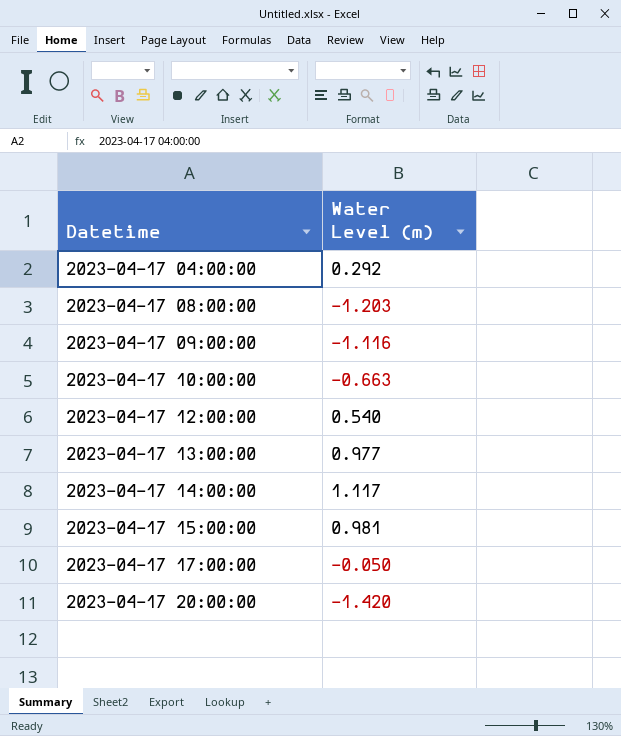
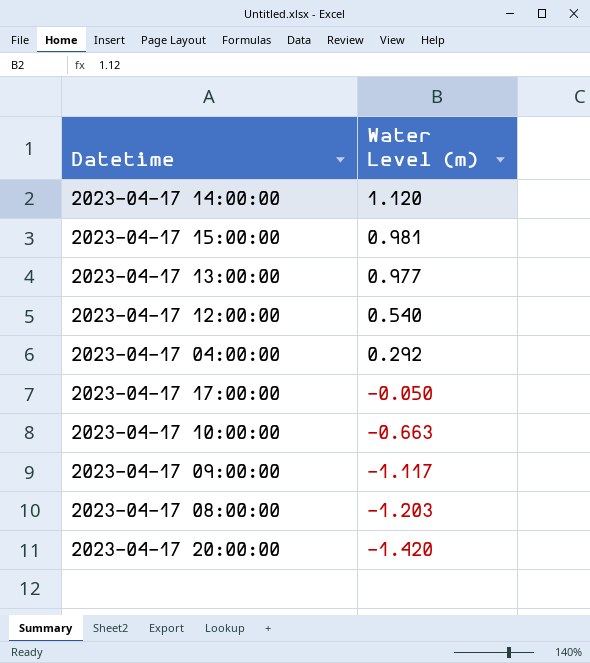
row order: Datetime ascending -> Water Level (m) descending
2023-04-17 14:00:00 | Water Level (m): 1.117 -> 1.120
2023-04-17 09:00:00 | Water Level (m): -1.116 -> -1.117

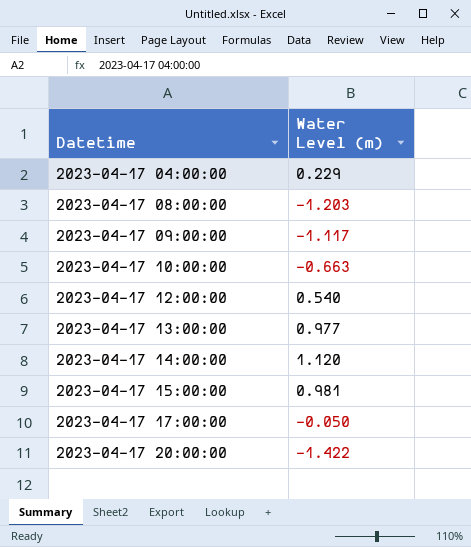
row order: Water Level (m) descending -> Datetime ascending
2023-04-17 04:00:00 | Water Level (m): 0.292 -> 0.229
2023-04-17 20:00:00 | Water Level (m): -1.420 -> -1.422

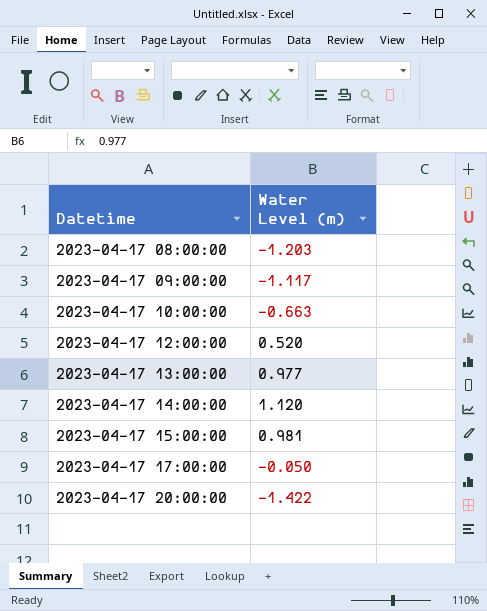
row 2023-04-17 04:00:00: 0.229 -> none
2023-04-17 12:00:00 | Water Level (m): 0.540 -> 0.520

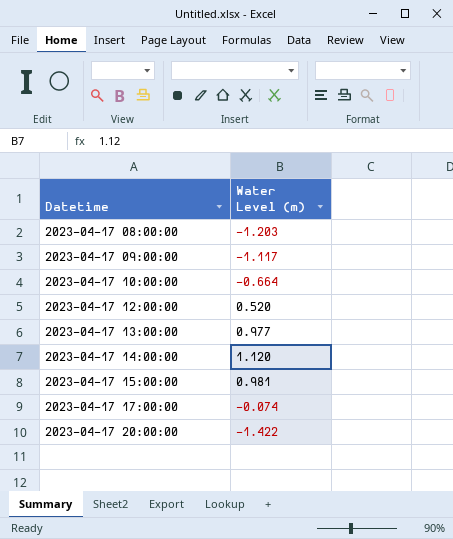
2023-04-17 10:00:00 | Water Level (m): -0.663 -> -0.664
2023-04-17 17:00:00 | Water Level (m): -0.050 -> -0.074

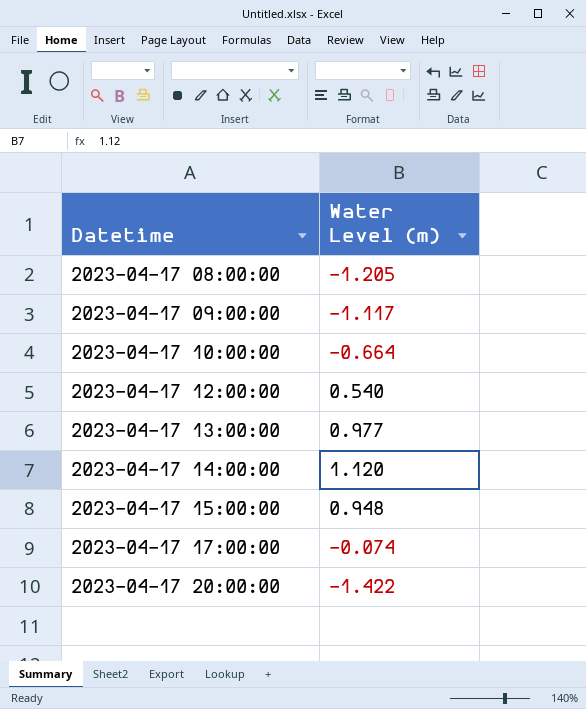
2023-04-17 08:00:00 | Water Level (m): -1.203 -> -1.205
2023-04-17 12:00:00 | Water Level (m): 0.520 -> 0.540
2023-04-17 15:00:00 | Water Level (m): 0.981 -> 0.948

